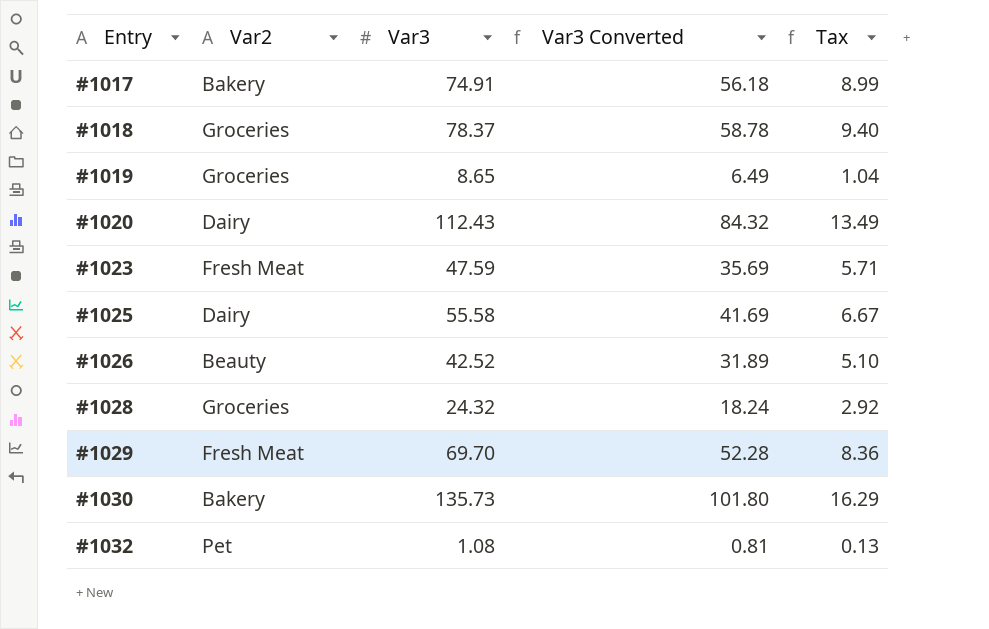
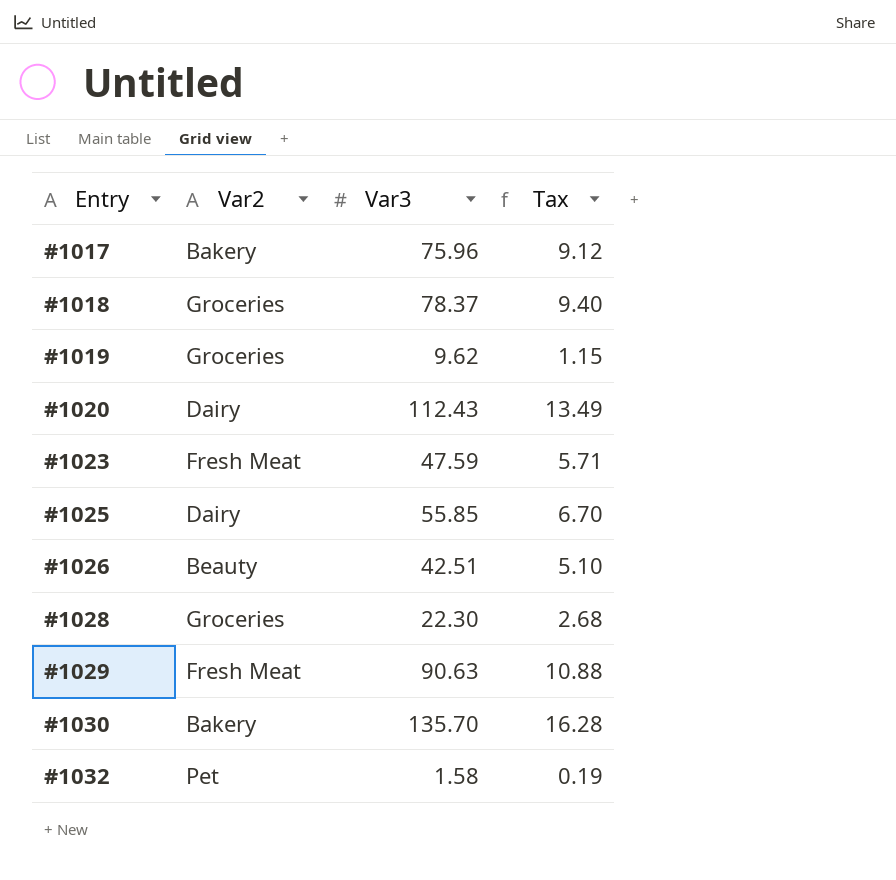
column Var3 Converted | formula: [Var3] * 0.75 -> none
#1017 | Var3: 74.91 -> 75.96
#1017 | Tax: 8.99 -> 9.12
#1019 | Var3: 8.65 -> 9.62
#1019 | Tax: 1.04 -> 1.15
#1025 | Var3: 55.58 -> 55.85
#1025 | Tax: 6.67 -> 6.70
#1026 | Var3: 42.52 -> 42.51
#1028 | Var3: 24.32 -> 22.30
#1028 | Tax: 2.92 -> 2.68
#1029 | Var3: 69.70 -> 90.63
#1029 | Tax: 8.36 -> 10.88
#1030 | Var3: 135.73 -> 135.70
#1030 | Tax: 16.29 -> 16.28
#1032 | Var3: 1.08 -> 1.58
#1032 | Tax: 0.13 -> 0.19

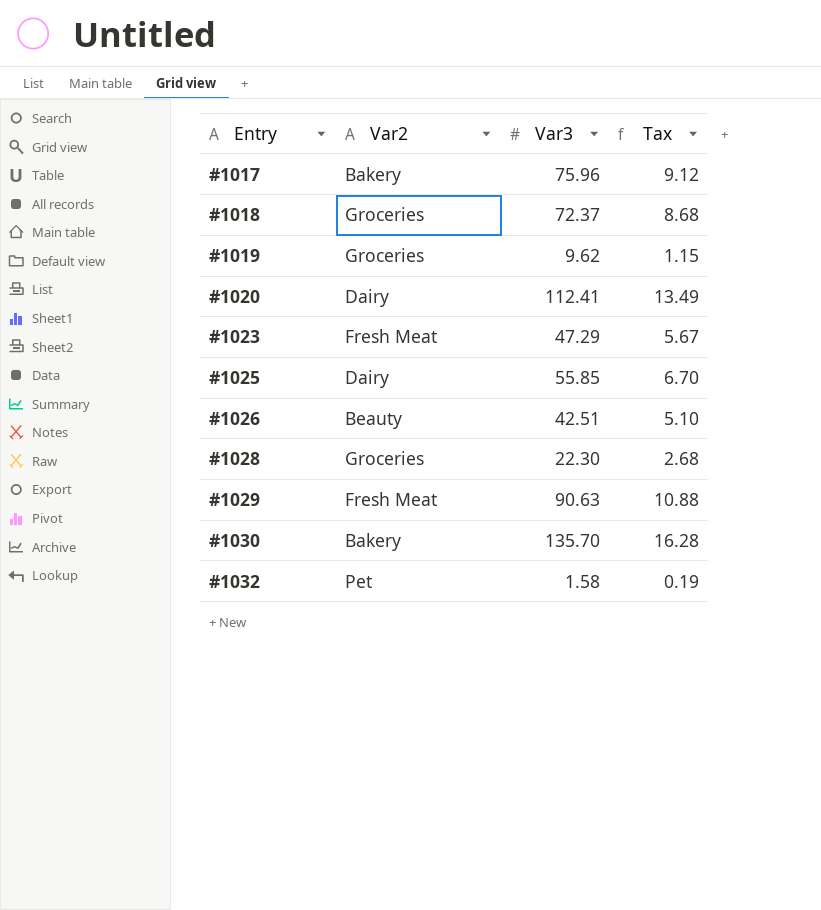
#1018 | Var3: 78.37 -> 72.37
#1018 | Tax: 9.40 -> 8.68
#1020 | Var3: 112.43 -> 112.41
#1023 | Var3: 47.59 -> 47.29
#1023 | Tax: 5.71 -> 5.67

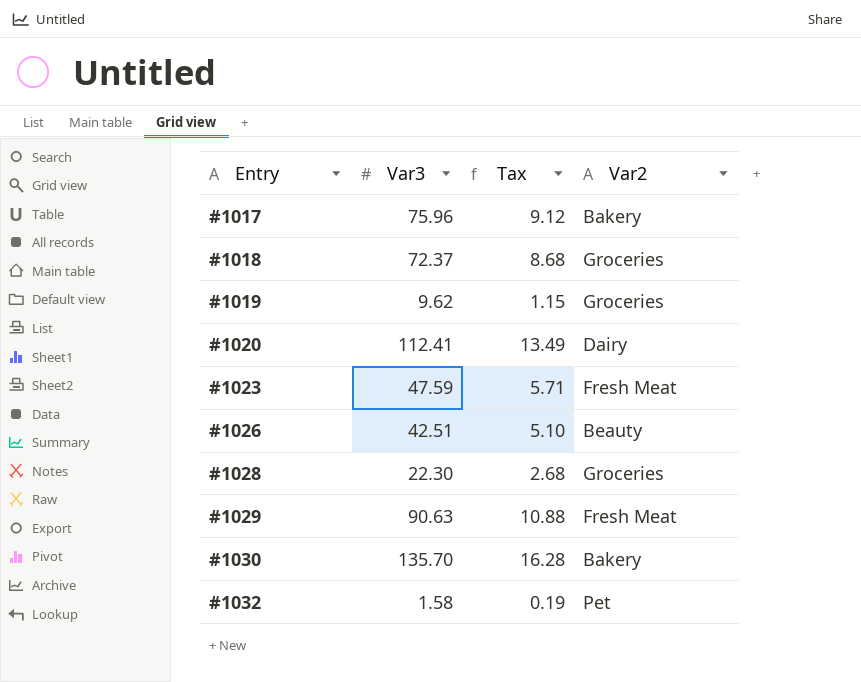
column Var2 | position: 2 -> 4
row #1025: Dairy | 55.85 | 6.70 -> none
#1023 | Var3: 47.29 -> 47.59
#1023 | Tax: 5.67 -> 5.71

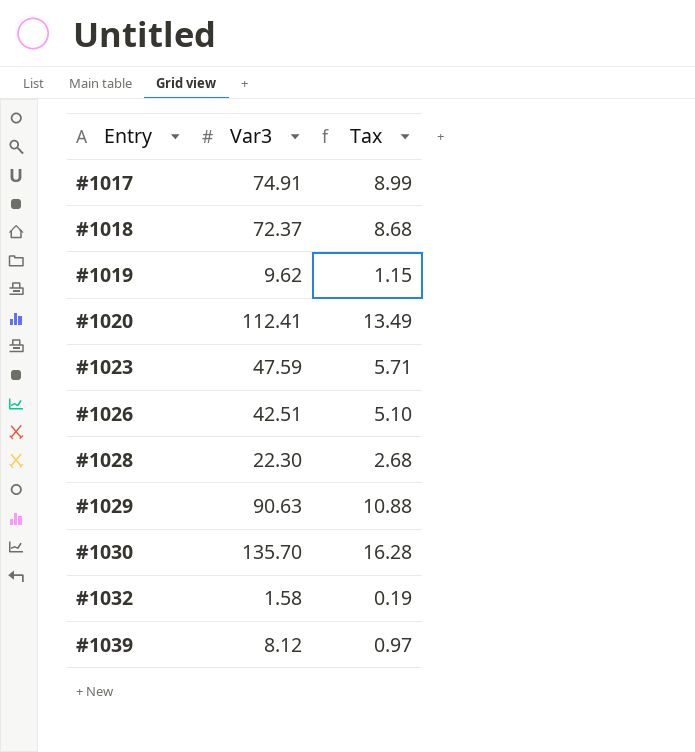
column Var2 | position: 4 -> none
#1017 | Var3: 75.96 -> 74.91
#1017 | Tax: 9.12 -> 8.99
row #1039: none -> 8.12 | 0.97

